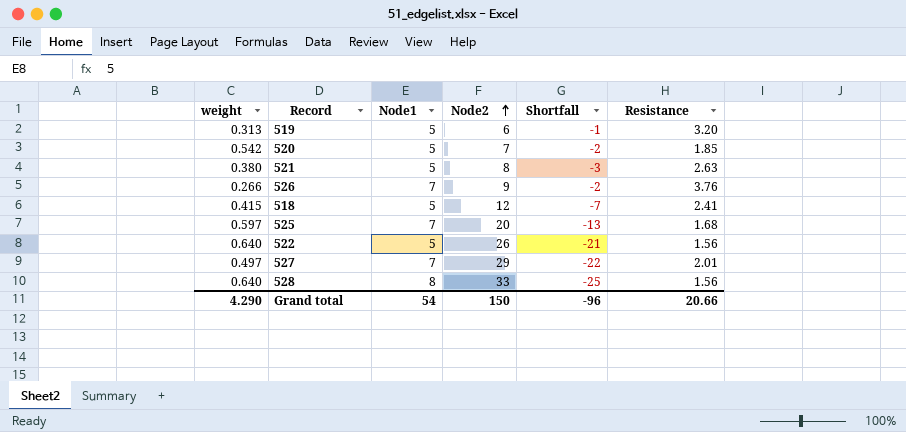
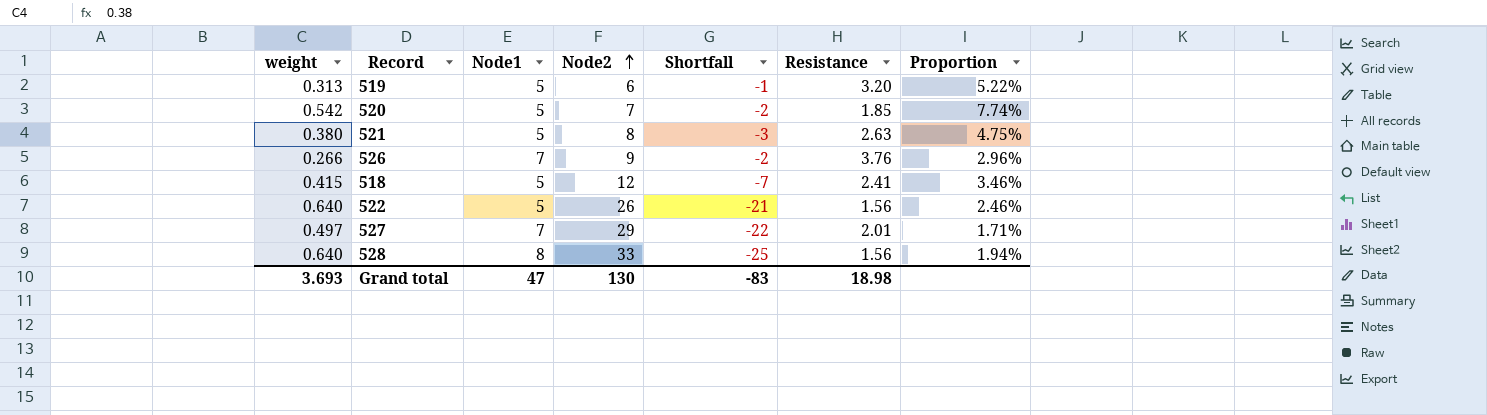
column Proportion | formula: none -> [weight] / [Node2]
row 525: 0.597 | 7 | 20 | -13 | 1.68 -> none
Grand total | weight: 4.290 -> 3.693
Grand total | Node1: 54 -> 47
Grand total | Node2: 150 -> 130
Grand total | Shortfall: -96 -> -83
Grand total | Resistance: 20.66 -> 18.98

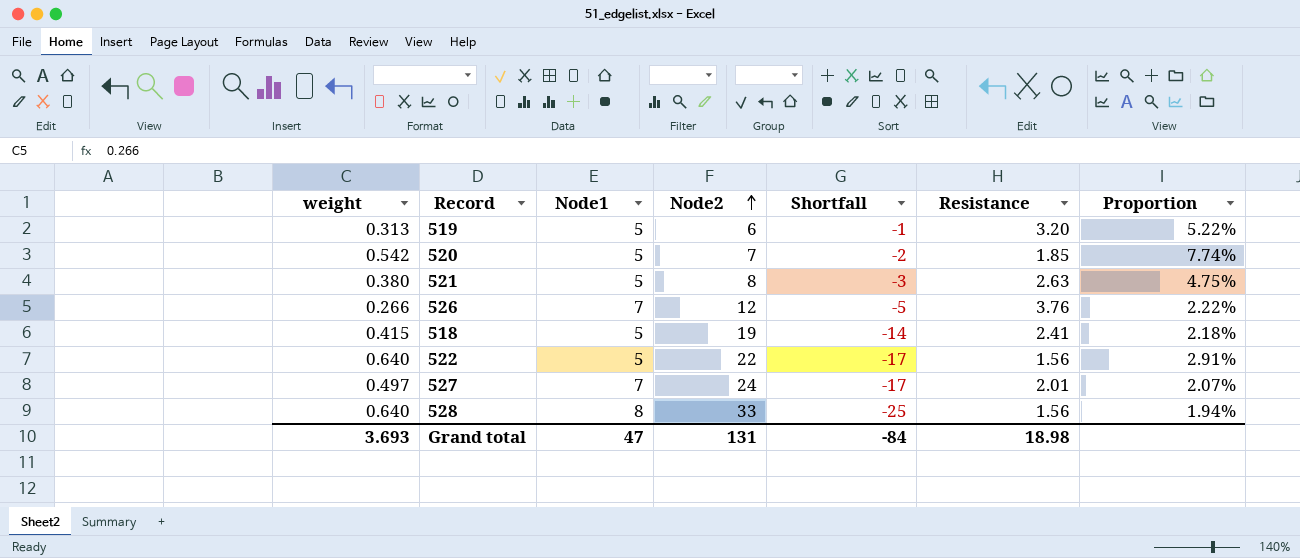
526 | Node2: 9 -> 12
526 | Shortfall: -2 -> -5
526 | Proportion: 2.96% -> 2.22%
518 | Node2: 12 -> 19
518 | Shortfall: -7 -> -14
518 | Proportion: 3.46% -> 2.18%
522 | Node2: 26 -> 22
522 | Shortfall: -21 -> -17
522 | Proportion: 2.46% -> 2.91%
527 | Node2: 29 -> 24
527 | Shortfall: -22 -> -17
527 | Proportion: 1.71% -> 2.07%
Grand total | Node2: 130 -> 131
Grand total | Shortfall: -83 -> -84

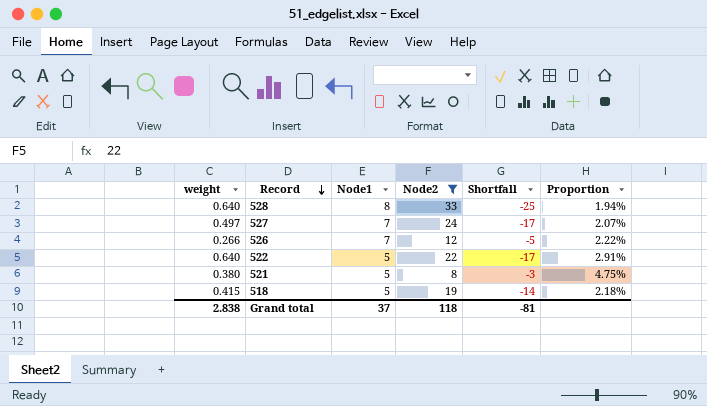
filter: none -> Node2 >= 8
row order: Node2 ascending -> Record descending
column Resistance | position: 6 -> none
Grand total | weight: 3.693 -> 2.838
Grand total | Node1: 47 -> 37
Grand total | Node2: 131 -> 118
Grand total | Shortfall: -84 -> -81

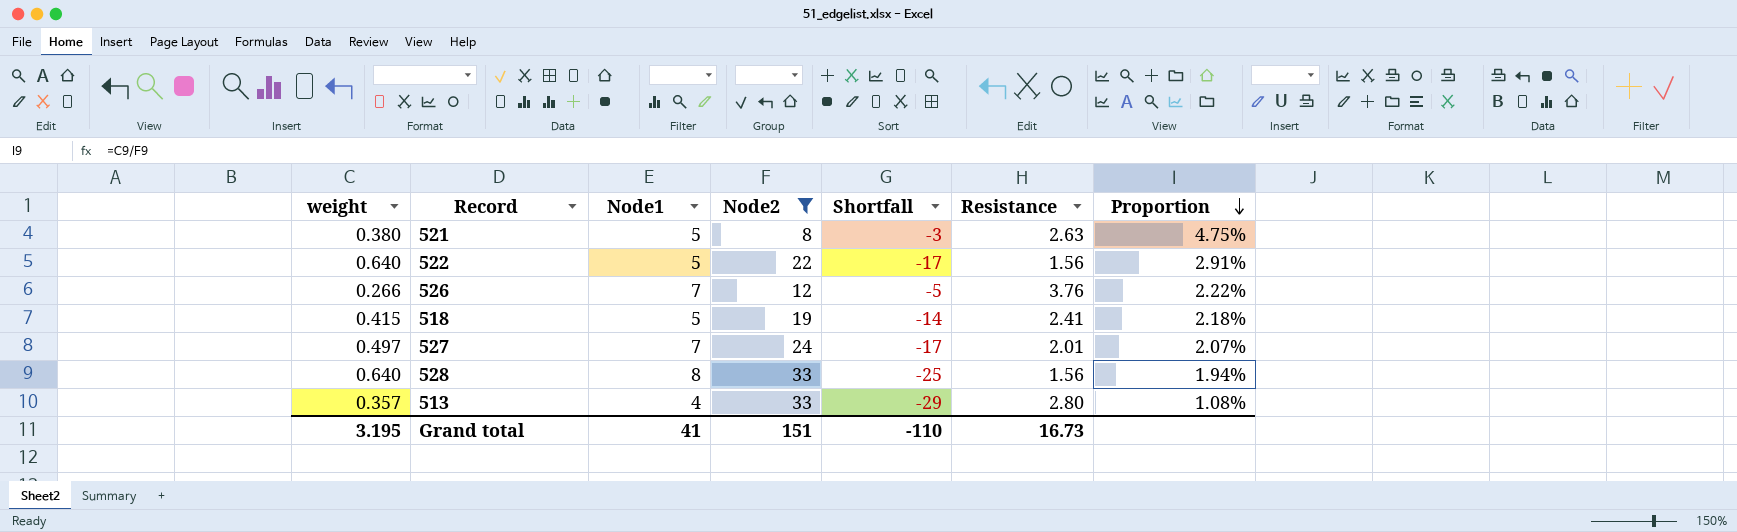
row order: Record descending -> Proportion descending
column Resistance | position: none -> 6
row 513: none -> 0.357 | 4 | 33 | -29 | 2.80 | 1.08%
Grand total | weight: 2.838 -> 3.195
Grand total | Node1: 37 -> 41
Grand total | Node2: 118 -> 151
Grand total | Shortfall: -81 -> -110

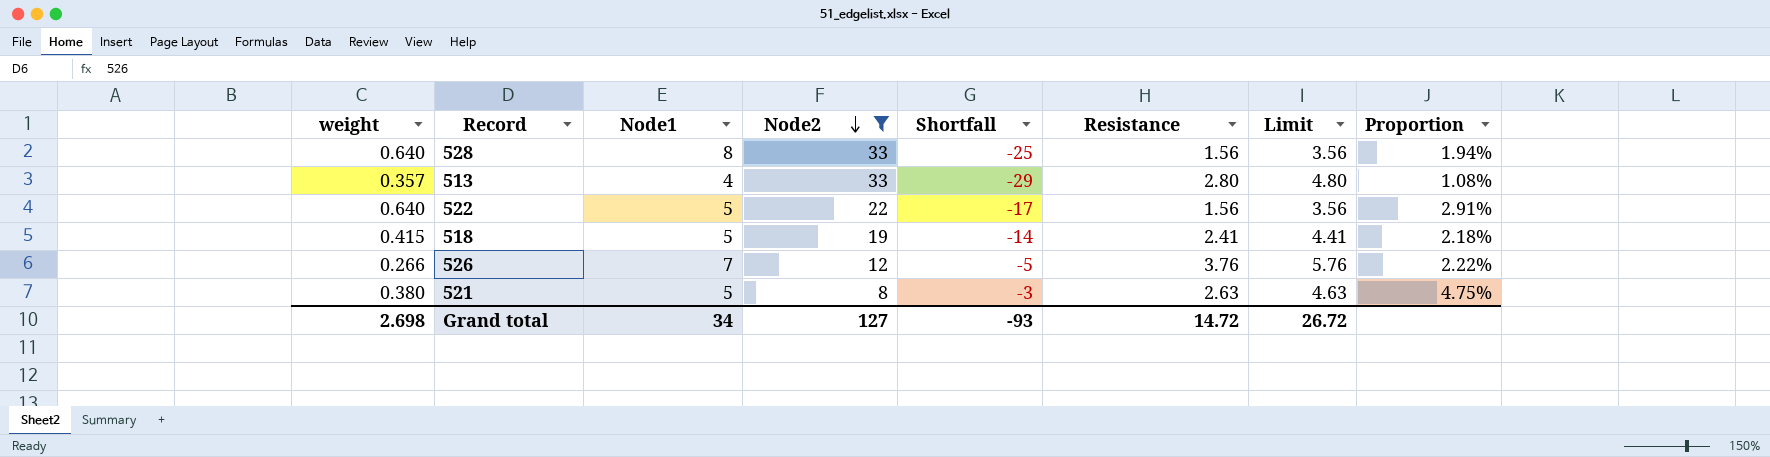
row order: Proportion descending -> Node2 descending
column Limit | formula: none -> [Resistance] + 2
row 527: 0.497 | 7 | 24 | -17 | 2.01 | 2.07% -> none
Grand total | weight: 3.195 -> 2.698
Grand total | Node1: 41 -> 34
Grand total | Node2: 151 -> 127
Grand total | Shortfall: -110 -> -93
Grand total | Resistance: 16.73 -> 14.72

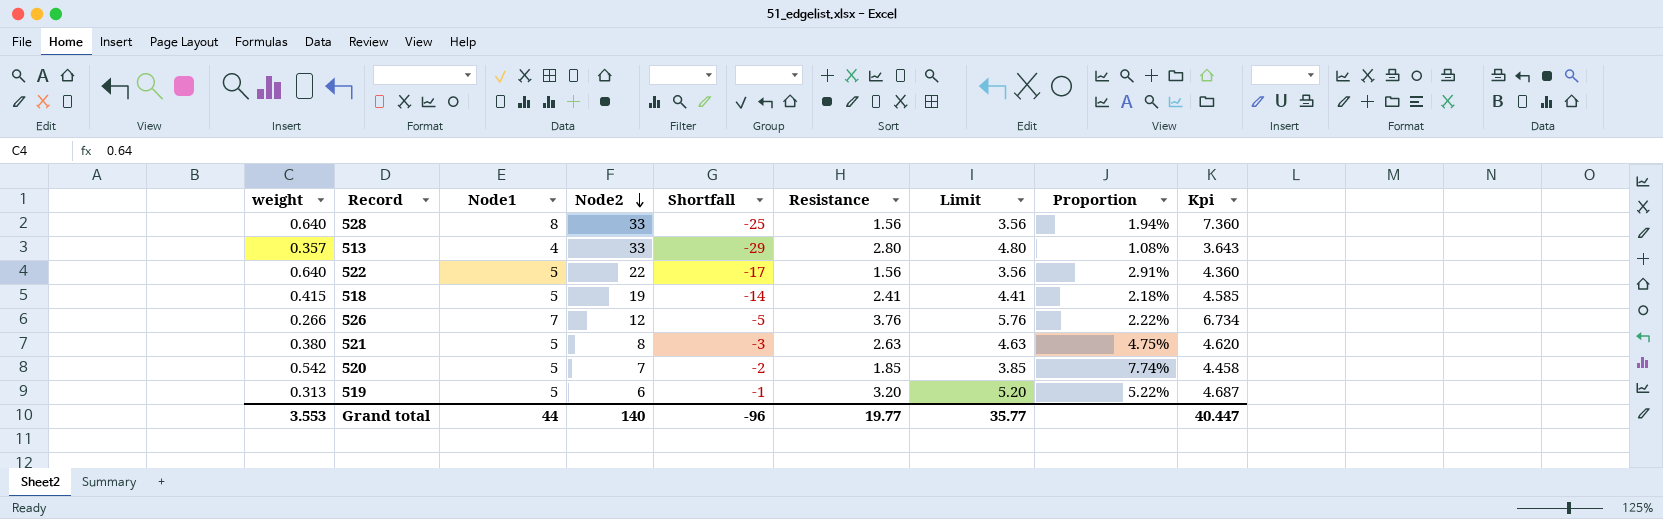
filter: Node2 >= 8 -> none
column Kpi | formula: none -> [Node1] - [weight]
Grand total | weight: 2.698 -> 3.553
Grand total | Node1: 34 -> 44
Grand total | Node2: 127 -> 140
Grand total | Shortfall: -93 -> -96
Grand total | Resistance: 14.72 -> 19.77
Grand total | Limit: 26.72 -> 35.77

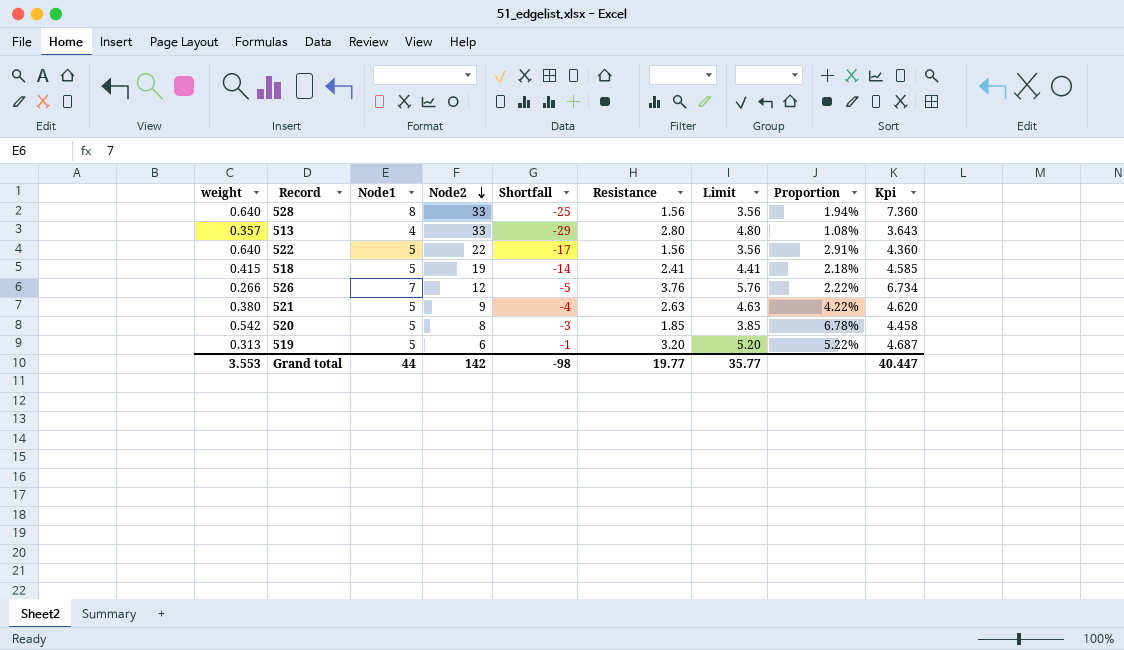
521 | Node2: 8 -> 9
521 | Shortfall: -3 -> -4
521 | Proportion: 4.75% -> 4.22%
520 | Node2: 7 -> 8
520 | Shortfall: -2 -> -3
520 | Proportion: 7.74% -> 6.78%
Grand total | Node2: 140 -> 142
Grand total | Shortfall: -96 -> -98

